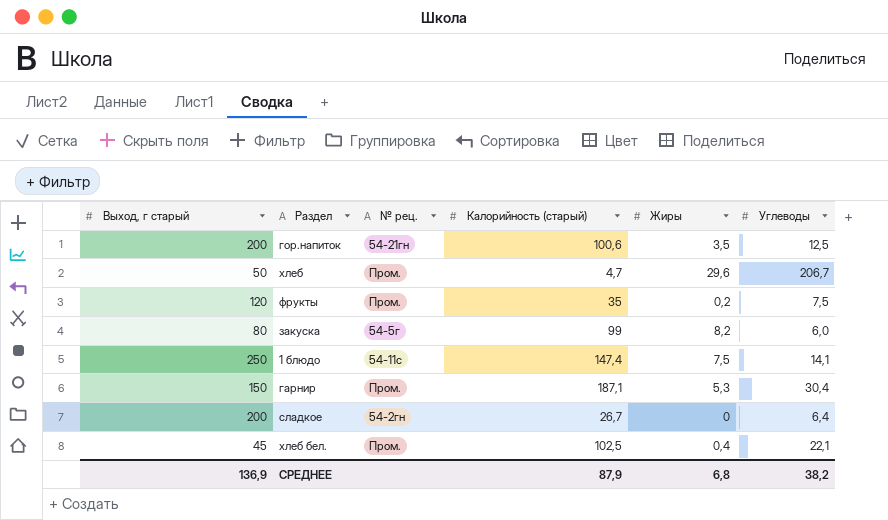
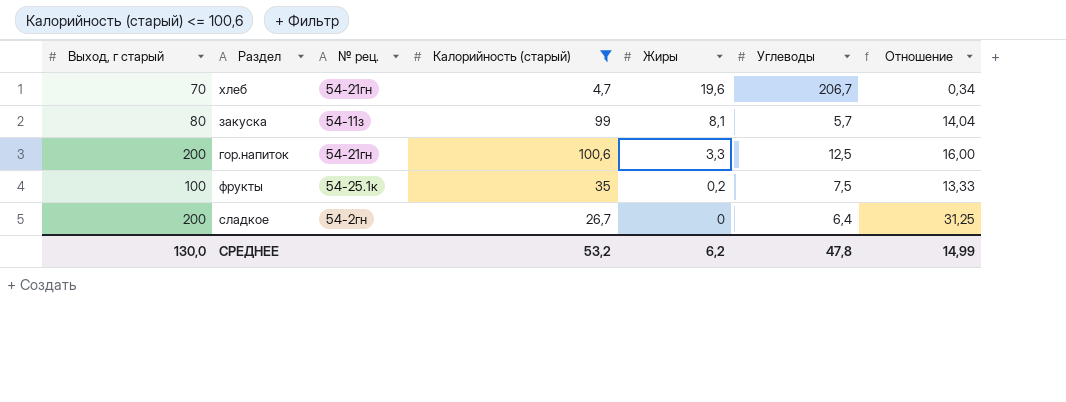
filter: none -> Калорийность (старый) <= 100,6
row order: none -> Жиры descending
column Отношение | formula: none -> [Выход, г старый] / [Углеводы]
хлеб | Выход, г старый: 50 -> 70
хлеб | № рец.: Пром. -> 54-21гн
хлеб | Жиры: 29,6 -> 19,6
закуска | № рец.: 54-5г -> 54-11з
закуска | Жиры: 8,2 -> 8,1
закуска | Углеводы: 6,0 -> 5,7
гор.напиток | Жиры: 3,5 -> 3,3
фрукты | Выход, г старый: 120 -> 100
фрукты | № рец.: Пром. -> 54-25.1к
СРЕДНЕЕ | Выход, г старый: 136,9 -> 130,0
СРЕДНЕЕ | Калорийность (старый): 87,9 -> 53,2
СРЕДНЕЕ | Жиры: 6,8 -> 6,2
СРЕДНЕЕ | Углеводы: 38,2 -> 47,8

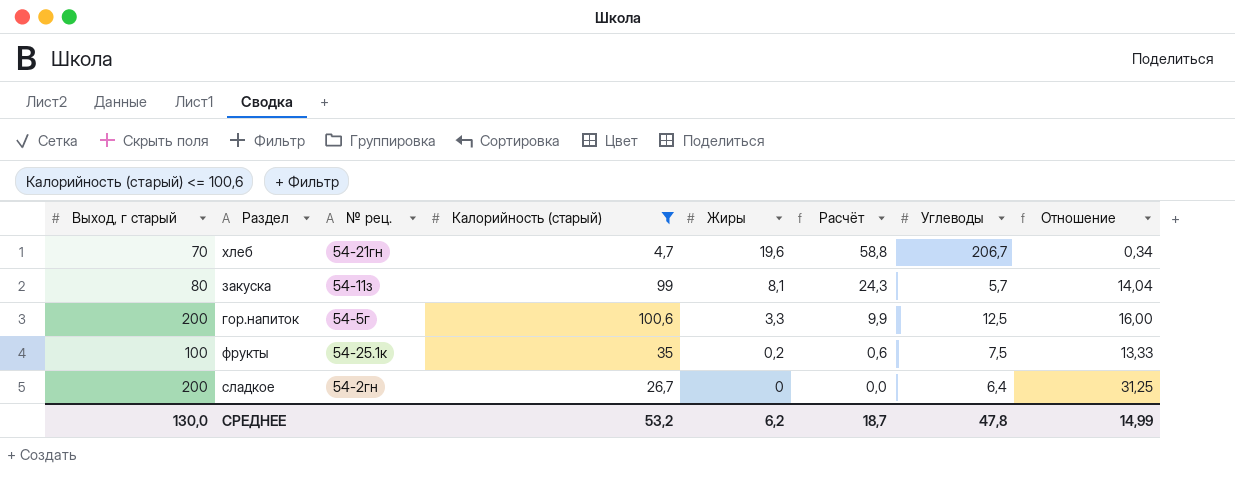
column Расчёт | formula: none -> [Жиры] * 3
гор.напиток | № рец.: 54-21гн -> 54-5г

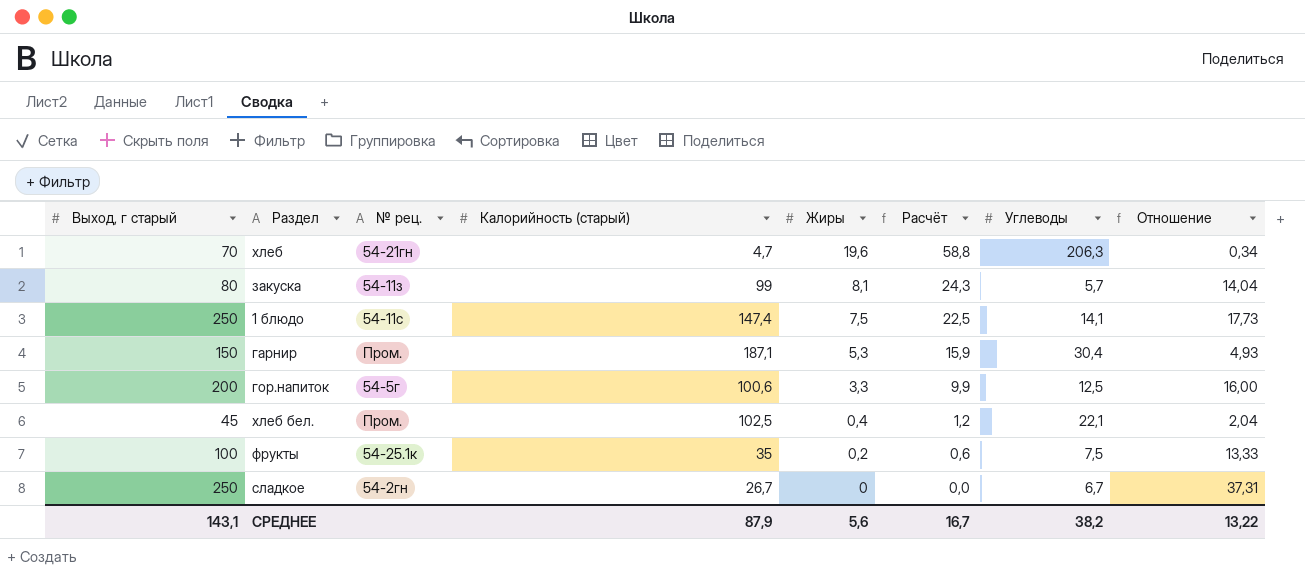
filter: Калорийность (старый) <= 100,6 -> none
хлеб | Углеводы: 206,7 -> 206,3
сладкое | Выход, г старый: 200 -> 250
сладкое | Углеводы: 6,4 -> 6,7
сладкое | Отношение: 31,25 -> 37,31
СРЕДНЕЕ | Выход, г старый: 130,0 -> 143,1
СРЕДНЕЕ | Калорийность (старый): 53,2 -> 87,9
СРЕДНЕЕ | Жиры: 6,2 -> 5,6
СРЕДНЕЕ | Расчёт: 18,7 -> 16,7
СРЕДНЕЕ | Углеводы: 47,8 -> 38,2
СРЕДНЕЕ | Отношение: 14,99 -> 13,22

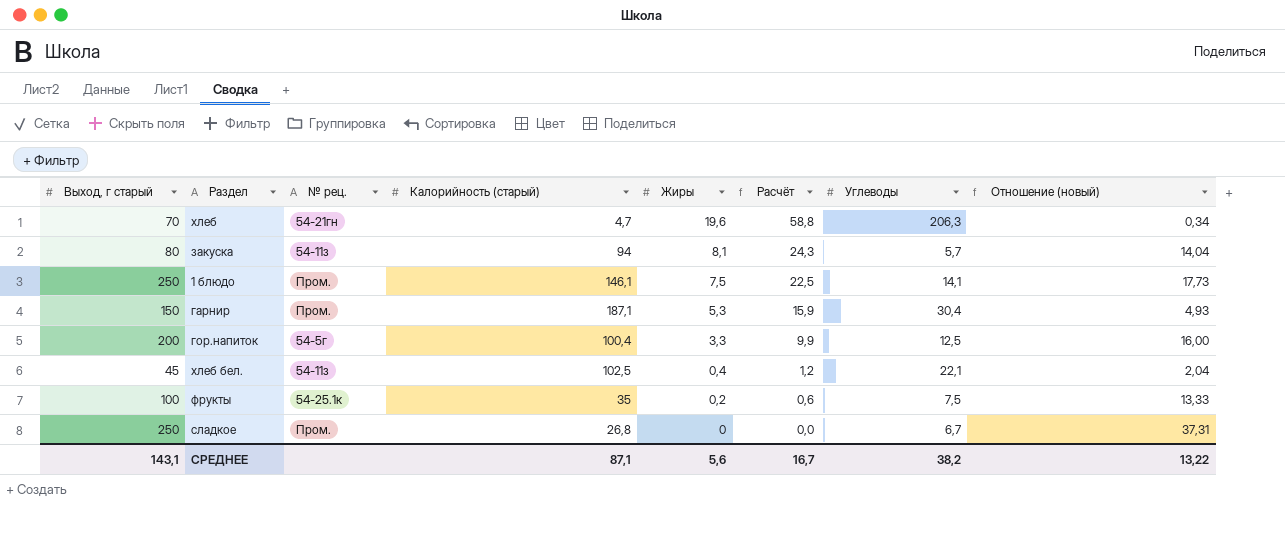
column name: Отношение -> Отношение (новый)
закуска | Калорийность (старый): 99 -> 94
1 блюдо | № рец.: 54-11с -> Пром.
1 блюдо | Калорийность (старый): 147,4 -> 146,1
гор.напиток | Калорийность (старый): 100,6 -> 100,4
хлеб бел. | № рец.: Пром. -> 54-11з
сладкое | № рец.: 54-2гн -> Пром.
сладкое | Калорийность (старый): 26,7 -> 26,8
СРЕДНЕЕ | Калорийность (старый): 87,9 -> 87,1

